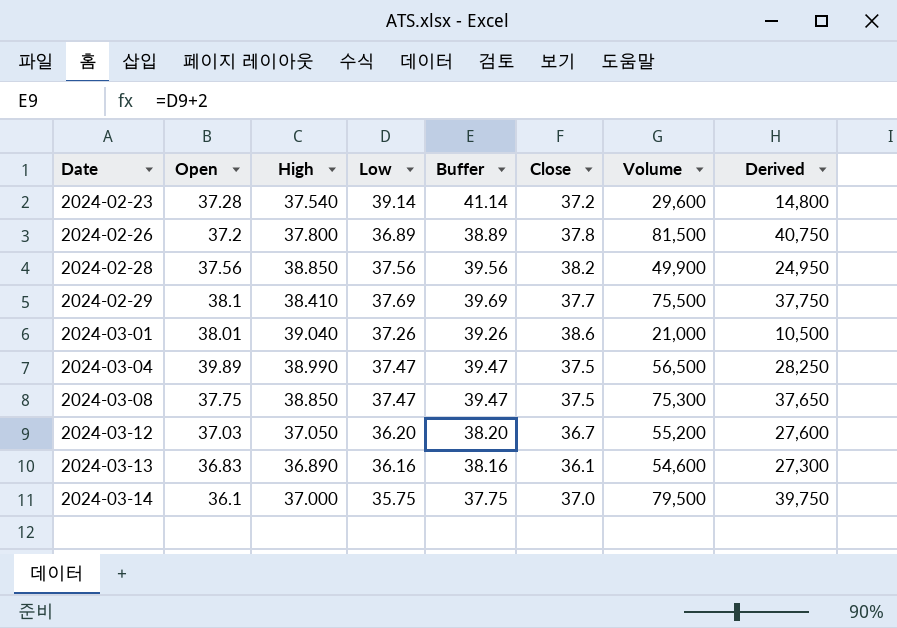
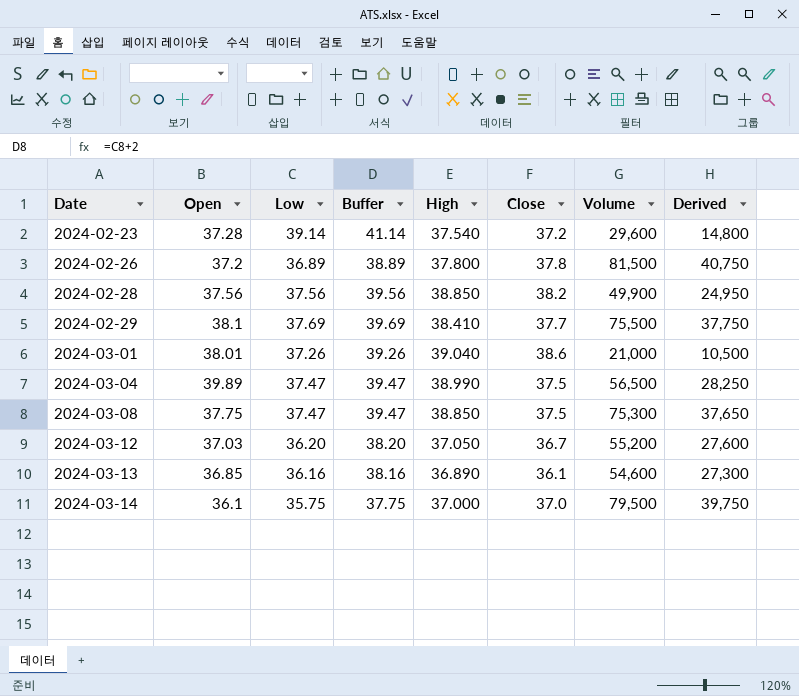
column High | position: 3 -> 5
2024-03-13 | Open: 36.83 -> 36.85

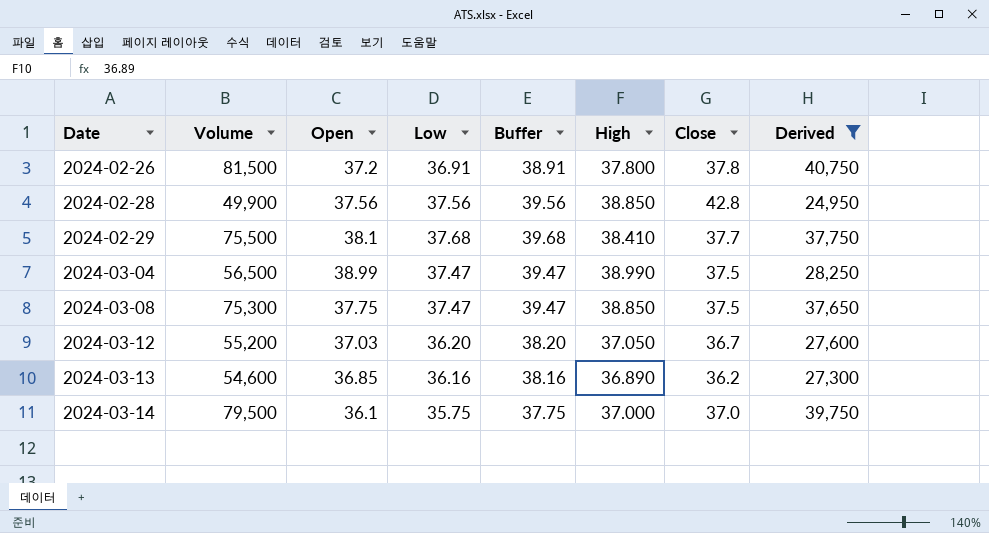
filter: none -> Derived >= 24,950
column Volume | position: 7 -> 2
2024-02-26 | Low: 36.89 -> 36.91
2024-02-26 | Buffer: 38.89 -> 38.91
2024-02-28 | Close: 38.2 -> 42.8
2024-02-29 | Low: 37.69 -> 37.68
2024-02-29 | Buffer: 39.69 -> 39.68
2024-03-04 | Open: 39.89 -> 38.99
2024-03-13 | Close: 36.1 -> 36.2

